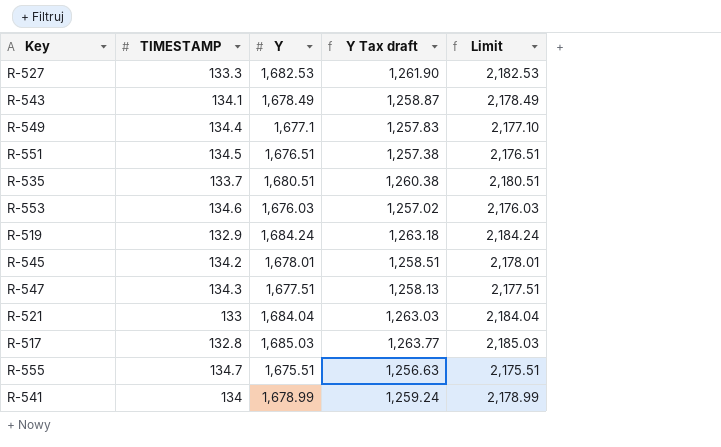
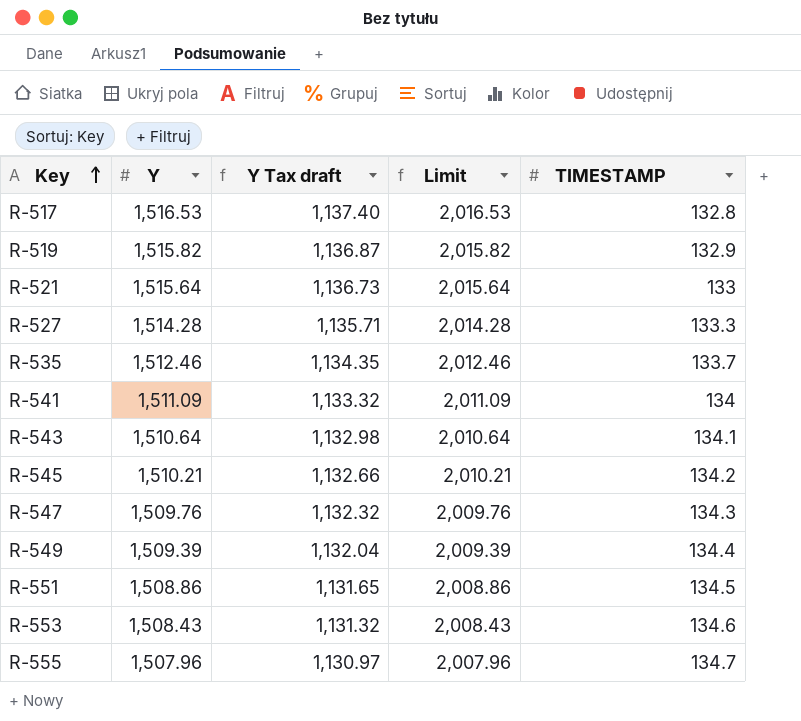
row order: none -> Key ascending
column TIMESTAMP | position: 2 -> 5
R-517 | Y: 1,685.03 -> 1,516.53
R-517 | Y Tax draft: 1,263.77 -> 1,137.40
R-517 | Limit: 2,185.03 -> 2,016.53
R-519 | Y: 1,684.24 -> 1,515.82
R-519 | Y Tax draft: 1,263.18 -> 1,136.87
R-519 | Limit: 2,184.24 -> 2,015.82
R-521 | Y: 1,684.04 -> 1,515.64
R-521 | Y Tax draft: 1,263.03 -> 1,136.73
R-521 | Limit: 2,184.04 -> 2,015.64
R-527 | Y: 1,682.53 -> 1,514.28
R-527 | Y Tax draft: 1,261.90 -> 1,135.71
R-527 | Limit: 2,182.53 -> 2,014.28
R-535 | Y: 1,680.51 -> 1,512.46
R-535 | Y Tax draft: 1,260.38 -> 1,134.35
R-535 | Limit: 2,180.51 -> 2,012.46
R-541 | Y: 1,678.99 -> 1,511.09
R-541 | Y Tax draft: 1,259.24 -> 1,133.32
R-541 | Limit: 2,178.99 -> 2,011.09
R-543 | Y: 1,678.49 -> 1,510.64
R-543 | Y Tax draft: 1,258.87 -> 1,132.98
R-543 | Limit: 2,178.49 -> 2,010.64
R-545 | Y: 1,678.01 -> 1,510.21
R-545 | Y Tax draft: 1,258.51 -> 1,132.66
R-545 | Limit: 2,178.01 -> 2,010.21
R-547 | Y: 1,677.51 -> 1,509.76
R-547 | Y Tax draft: 1,258.13 -> 1,132.32
R-547 | Limit: 2,177.51 -> 2,009.76
R-549 | Y: 1,677.1 -> 1,509.39
R-549 | Y Tax draft: 1,257.83 -> 1,132.04
R-549 | Limit: 2,177.10 -> 2,009.39
R-551 | Y: 1,676.51 -> 1,508.86
R-551 | Y Tax draft: 1,257.38 -> 1,131.65
R-551 | Limit: 2,176.51 -> 2,008.86
R-553 | Y: 1,676.03 -> 1,508.43
R-553 | Y Tax draft: 1,257.02 -> 1,131.32
R-553 | Limit: 2,176.03 -> 2,008.43
R-555 | Y: 1,675.51 -> 1,507.96
R-555 | Y Tax draft: 1,256.63 -> 1,130.97
R-555 | Limit: 2,175.51 -> 2,007.96

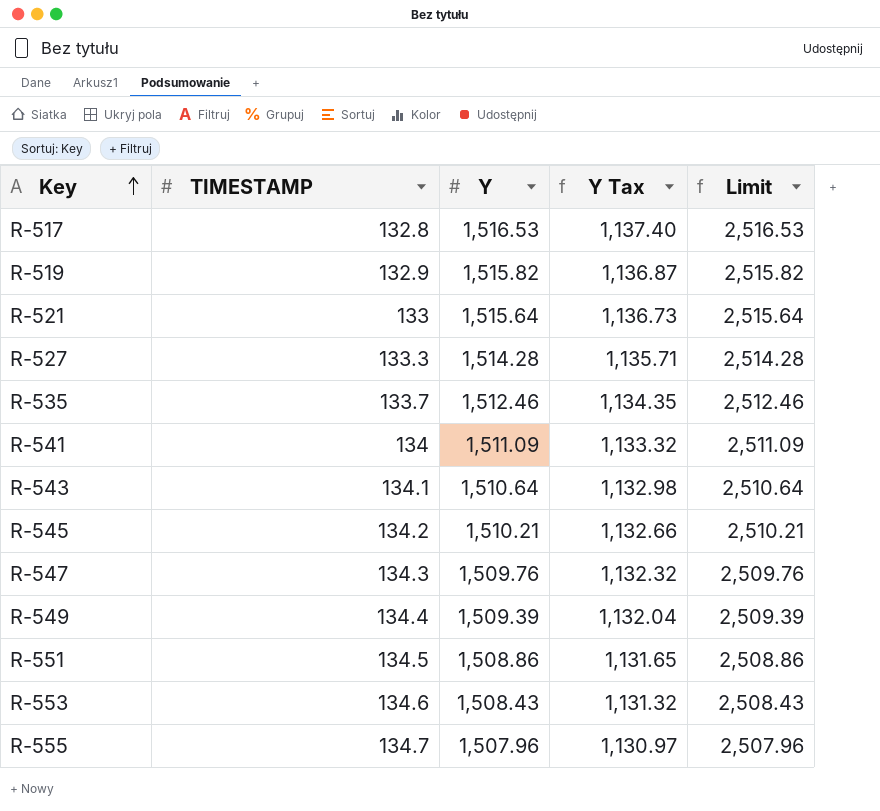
column TIMESTAMP | position: 5 -> 2
column name: Y Tax draft -> Y Tax
column Limit | formula: [Y] + 500 -> [Y] + 1000

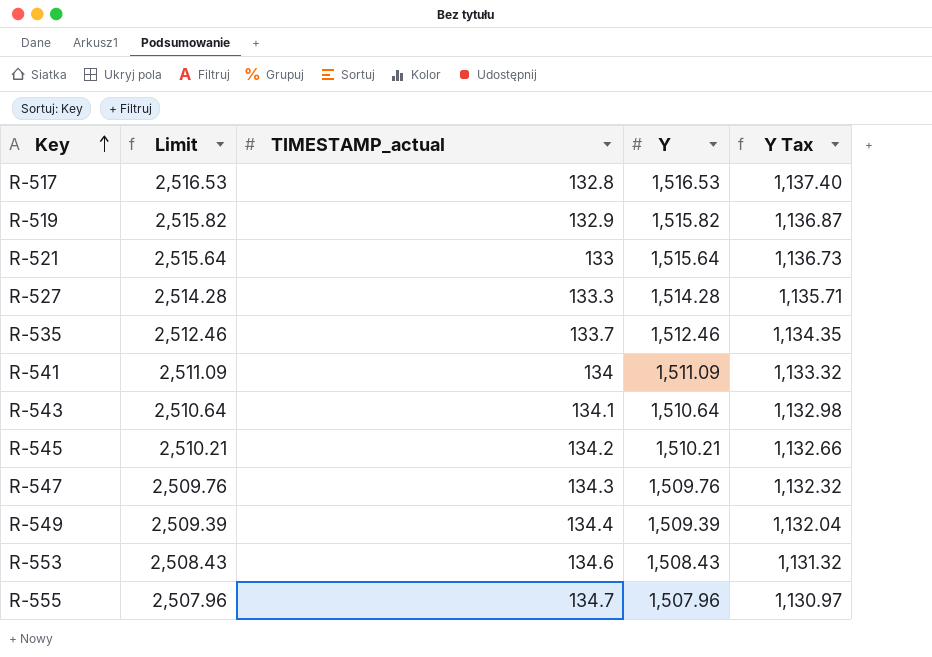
column Limit | position: 5 -> 2
column name: TIMESTAMP -> TIMESTAMP_actual
row R-551: 134.5 | 1,508.86 | 1,131.65 | 2,508.86 -> none

